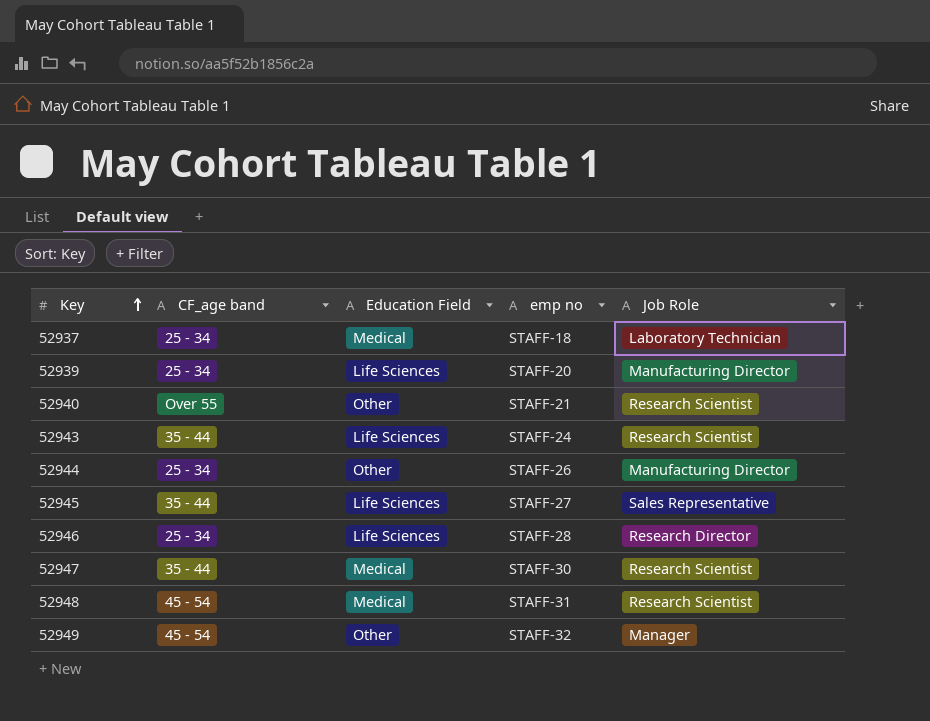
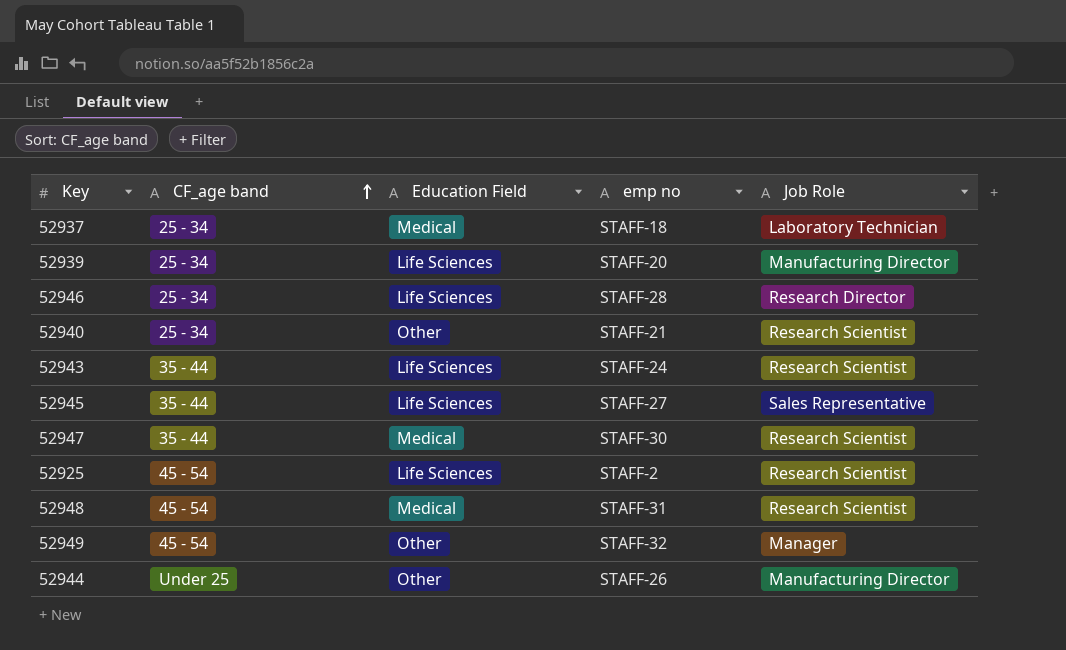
row order: Key ascending -> CF_age band ascending
52940 | CF_age band: Over 55 -> 25 - 34
row 52925: none -> 45 - 54 | Life Sciences | STAFF-2 | Research Scientist
52944 | CF_age band: 25 - 34 -> Under 25

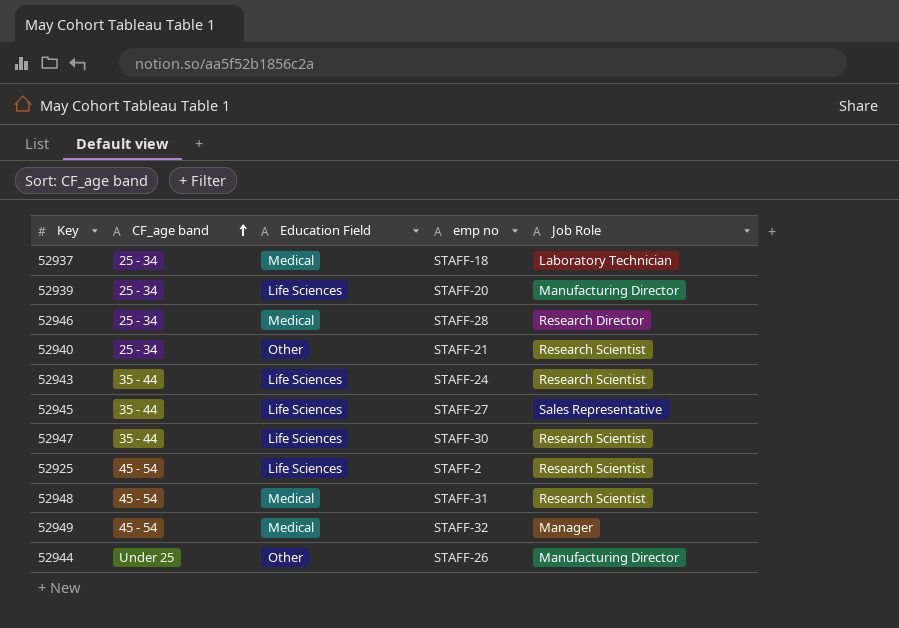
52946 | Education Field: Life Sciences -> Medical
52947 | Education Field: Medical -> Life Sciences
52949 | Education Field: Other -> Medical

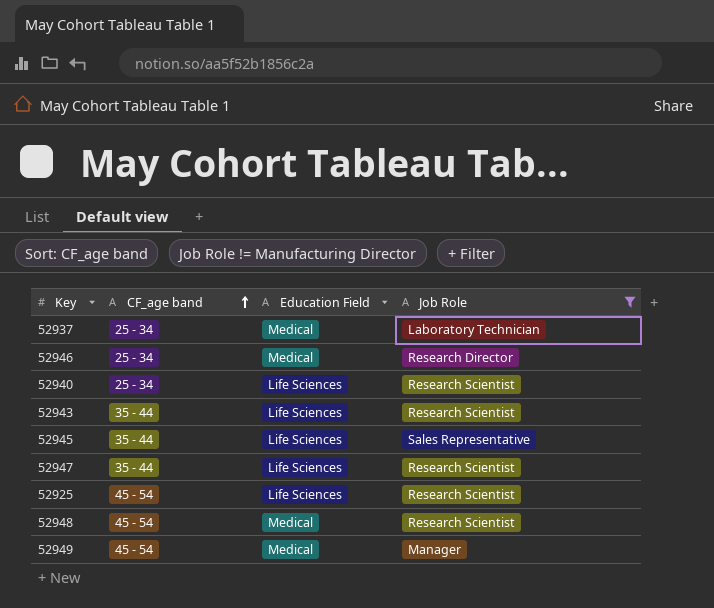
filter: none -> Job Role != Manufacturing Director
column emp no | position: 4 -> none
52940 | Education Field: Other -> Life Sciences

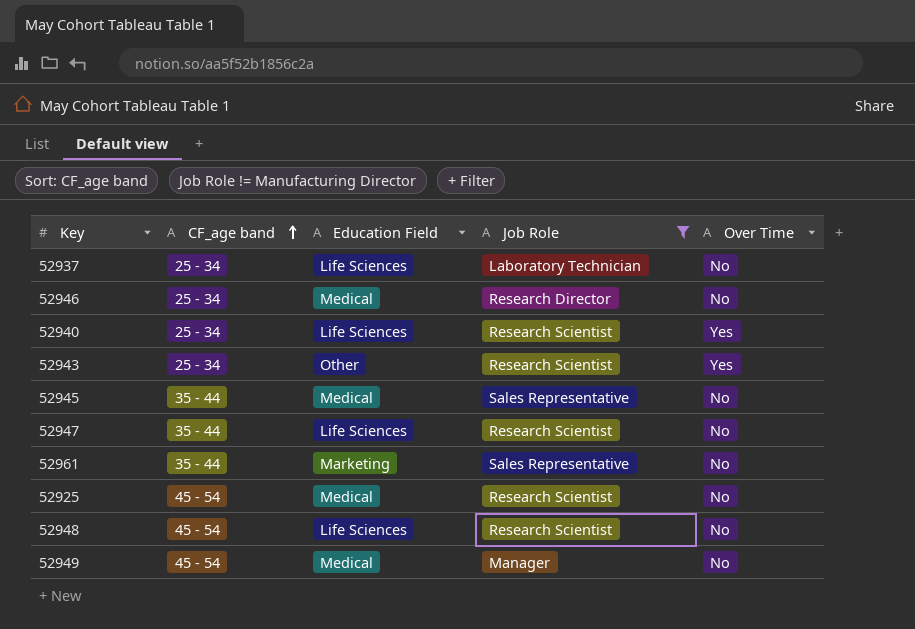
column Over Time | position: none -> 5
52937 | Education Field: Medical -> Life Sciences
52943 | CF_age band: 35 - 44 -> 25 - 34
52943 | Education Field: Life Sciences -> Other
52945 | Education Field: Life Sciences -> Medical
row 52961: none -> 35 - 44 | Marketing | Sales Representative | No
52925 | Education Field: Life Sciences -> Medical
52948 | Education Field: Medical -> Life Sciences

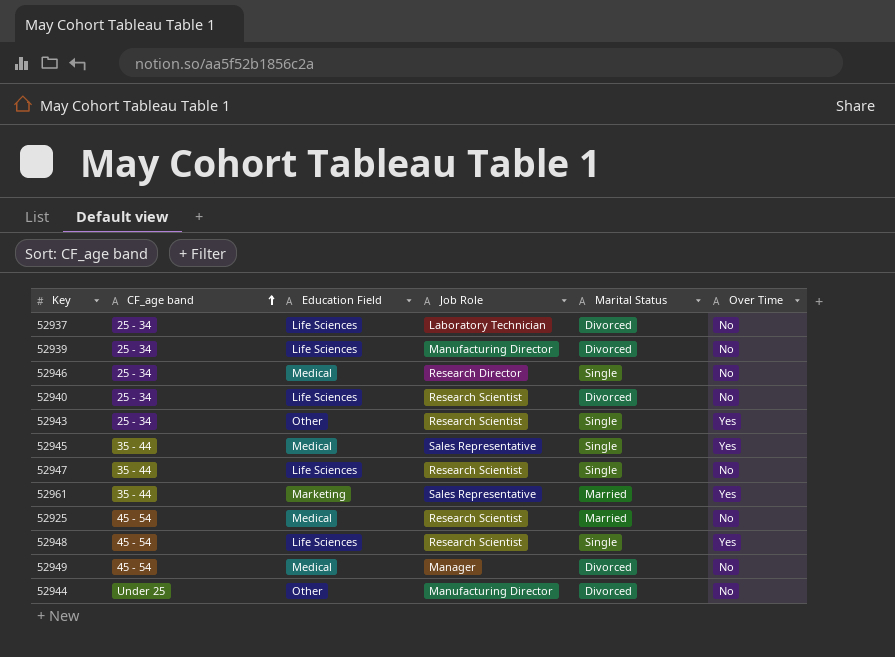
filter: Job Role != Manufacturing Director -> none
column Marital Status | position: none -> 5
52940 | Over Time: Yes -> No
52945 | Over Time: No -> Yes
52961 | Over Time: No -> Yes
52948 | Over Time: No -> Yes

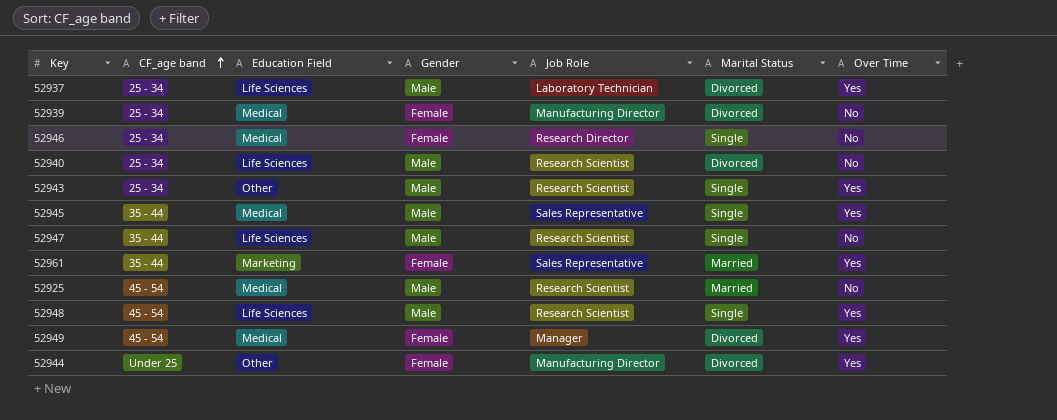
column Gender | position: none -> 4
52937 | Over Time: No -> Yes
52939 | Education Field: Life Sciences -> Medical
52949 | Over Time: No -> Yes
52944 | Over Time: No -> Yes

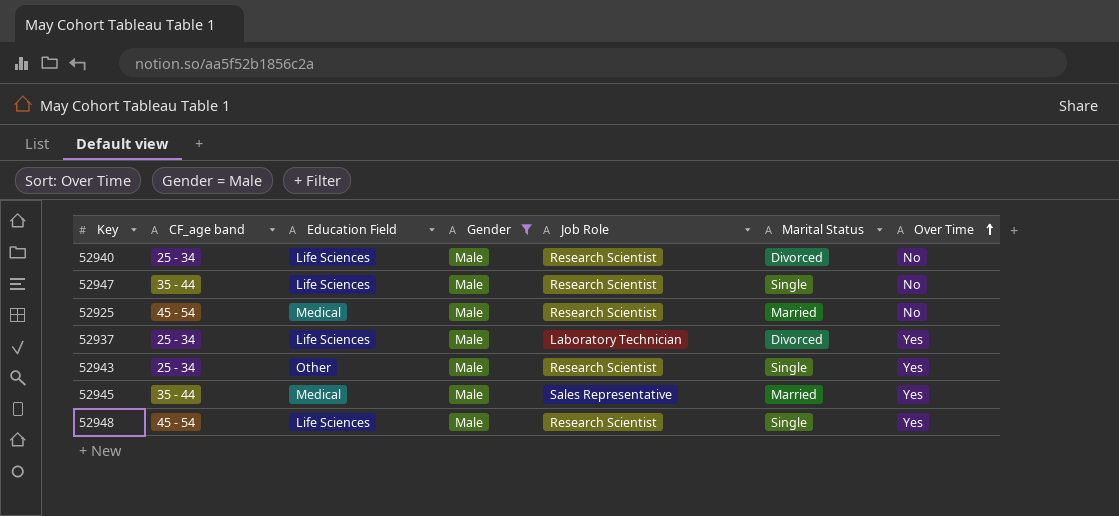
filter: none -> Gender = Male
row order: CF_age band ascending -> Over Time ascending
52945 | Marital Status: Single -> Married

